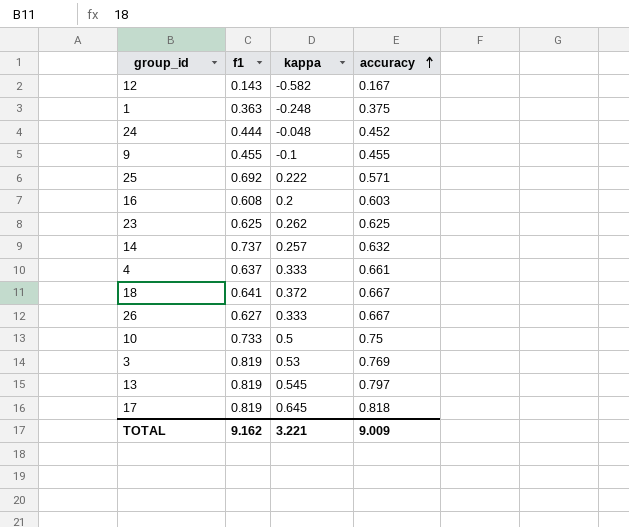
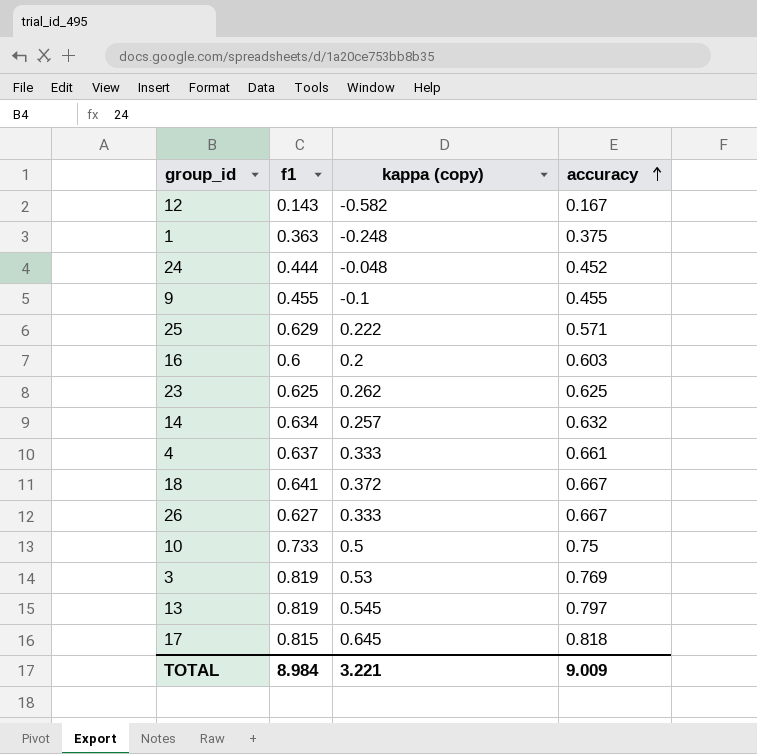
column name: kappa -> kappa (copy)
25 | f1: 0.692 -> 0.629
16 | f1: 0.608 -> 0.6
14 | f1: 0.737 -> 0.634
17 | f1: 0.819 -> 0.815
TOTAL | f1: 9.162 -> 8.984

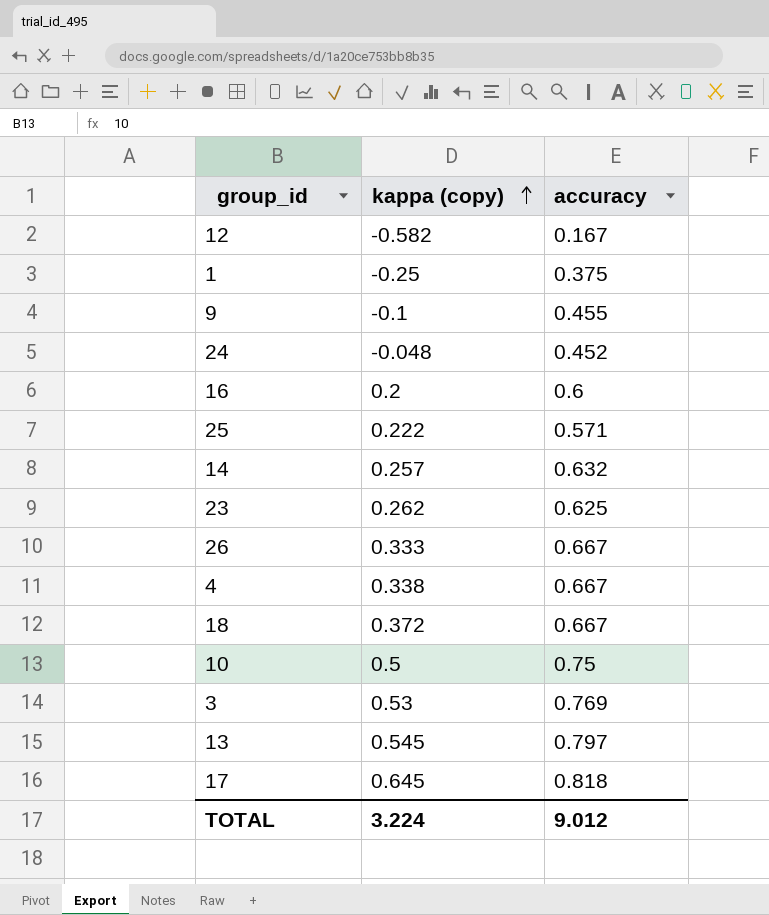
row order: accuracy ascending -> kappa (copy) ascending
column f1 | position: 2 -> none
1 | kappa (copy): -0.248 -> -0.25
16 | accuracy: 0.603 -> 0.6
4 | kappa (copy): 0.333 -> 0.338
4 | accuracy: 0.661 -> 0.667
TOTAL | kappa (copy): 3.221 -> 3.224
TOTAL | accuracy: 9.009 -> 9.012

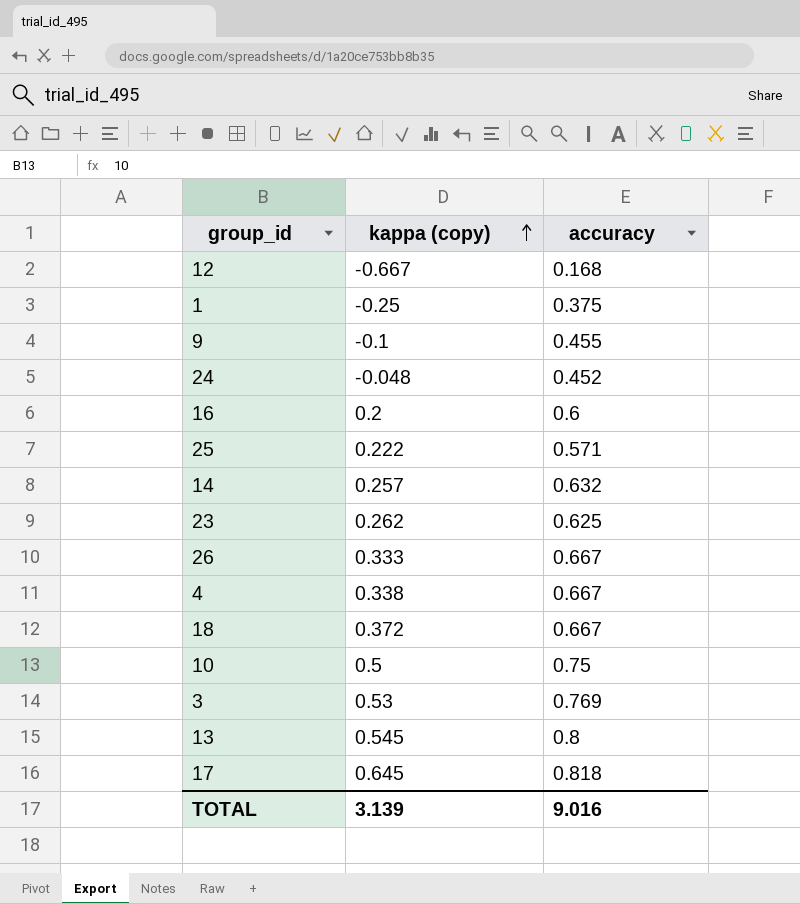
12 | kappa (copy): -0.582 -> -0.667
12 | accuracy: 0.167 -> 0.168
13 | accuracy: 0.797 -> 0.8
TOTAL | kappa (copy): 3.224 -> 3.139
TOTAL | accuracy: 9.012 -> 9.016

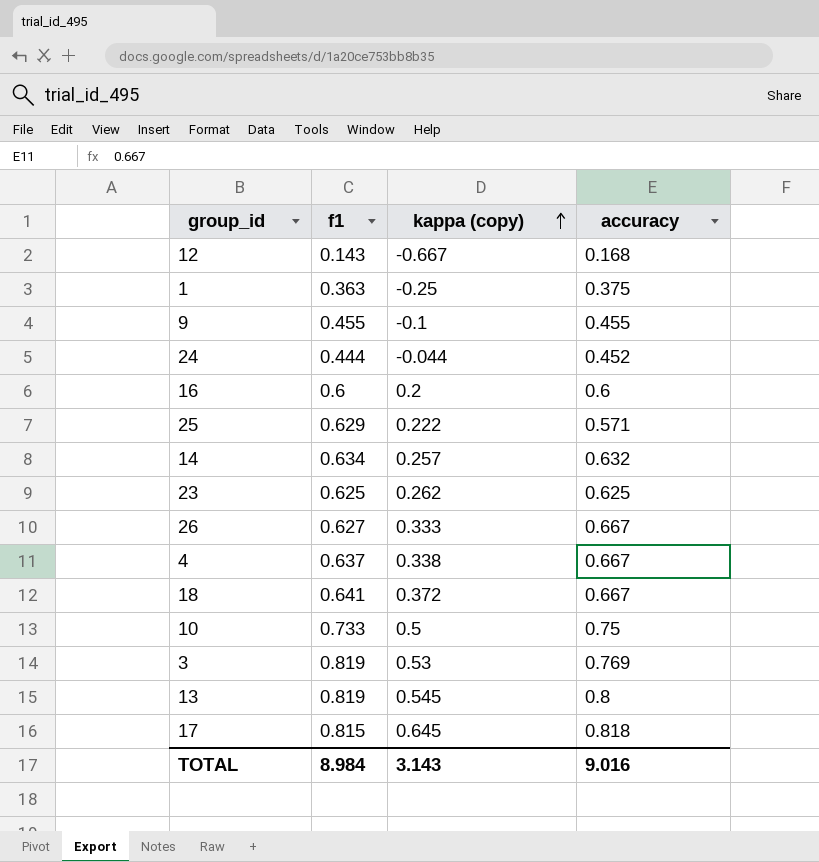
column f1 | position: none -> 2
24 | kappa (copy): -0.048 -> -0.044
TOTAL | kappa (copy): 3.139 -> 3.143

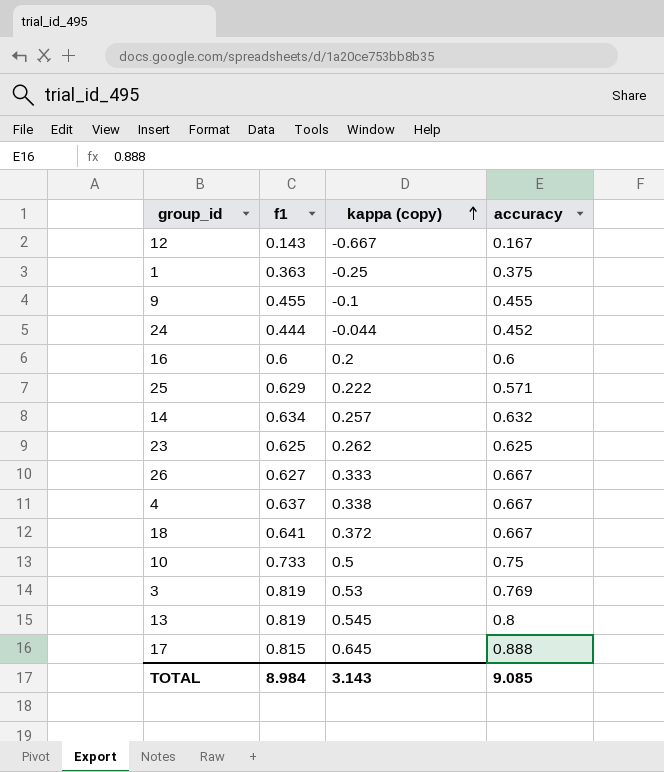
12 | accuracy: 0.168 -> 0.167
17 | accuracy: 0.818 -> 0.888
TOTAL | accuracy: 9.016 -> 9.085

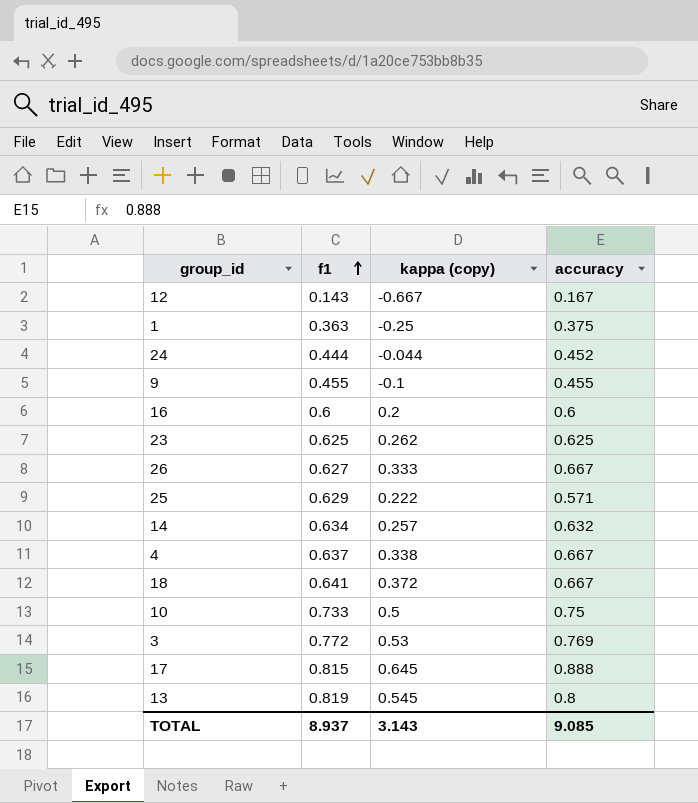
row order: kappa (copy) ascending -> f1 ascending
3 | f1: 0.819 -> 0.772
TOTAL | f1: 8.984 -> 8.937

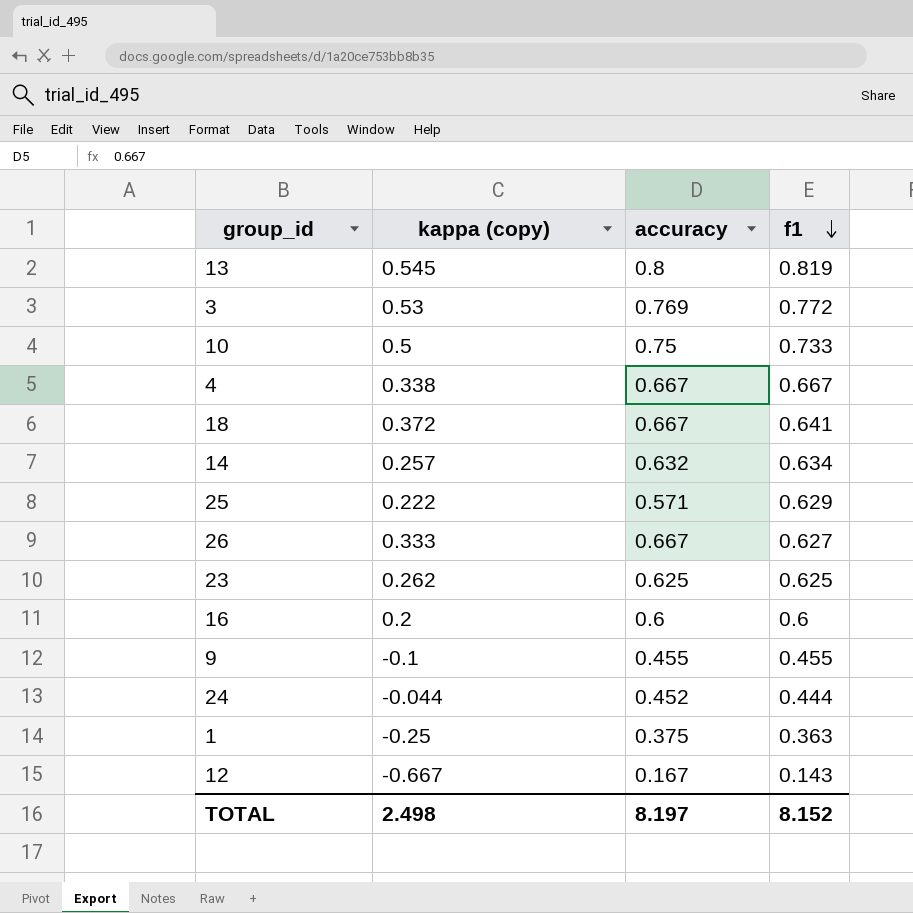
row order: f1 ascending -> f1 descending
column f1 | position: 2 -> 4
row 17: 0.815 | 0.645 | 0.888 -> none
4 | f1: 0.637 -> 0.667
TOTAL | kappa (copy): 3.143 -> 2.498
TOTAL | accuracy: 9.085 -> 8.197
TOTAL | f1: 8.937 -> 8.152

